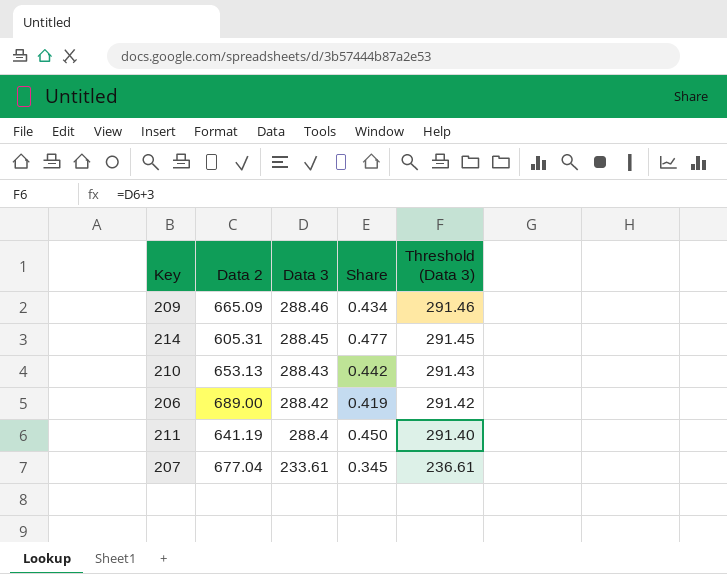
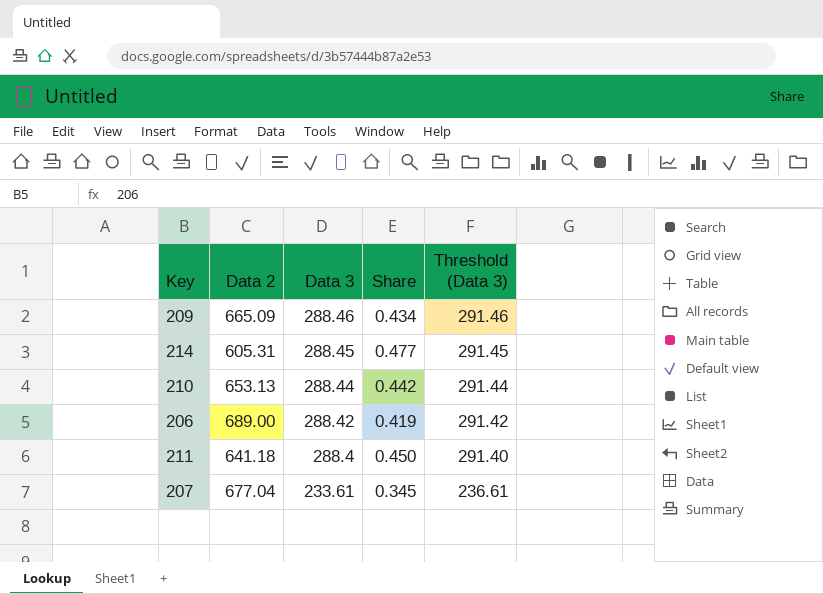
210 | Data 3: 288.43 -> 288.44
210 | Threshold (Data 3): 291.43 -> 291.44
211 | Data 2: 641.19 -> 641.18

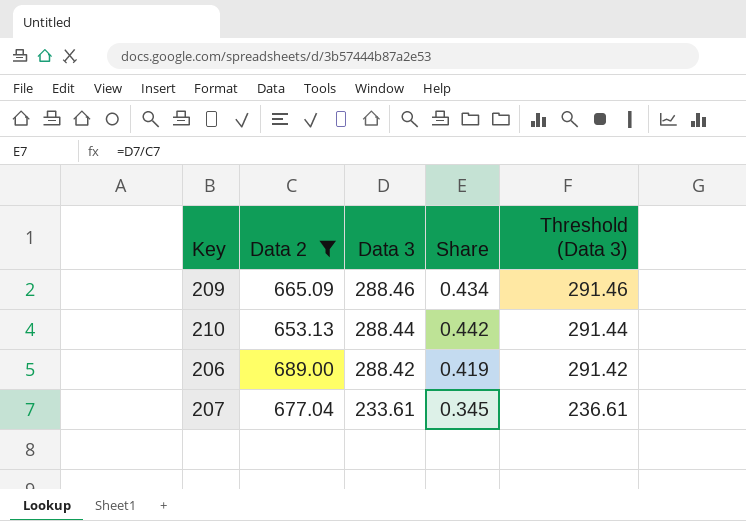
filter: none -> Data 2 >= 653.13

